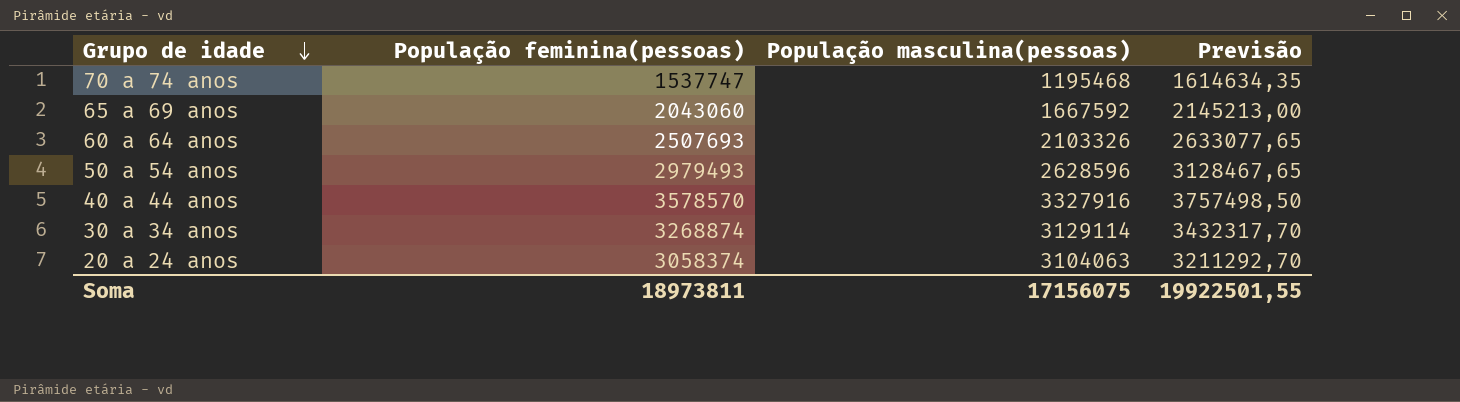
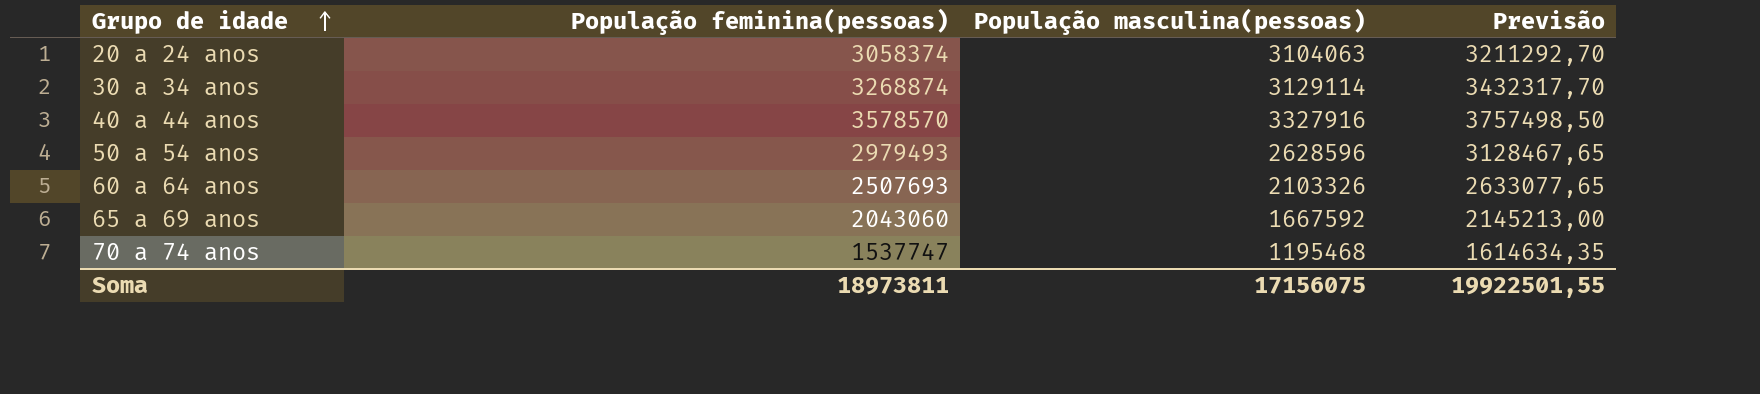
row order: Grupo de idade descending -> Grupo de idade ascending

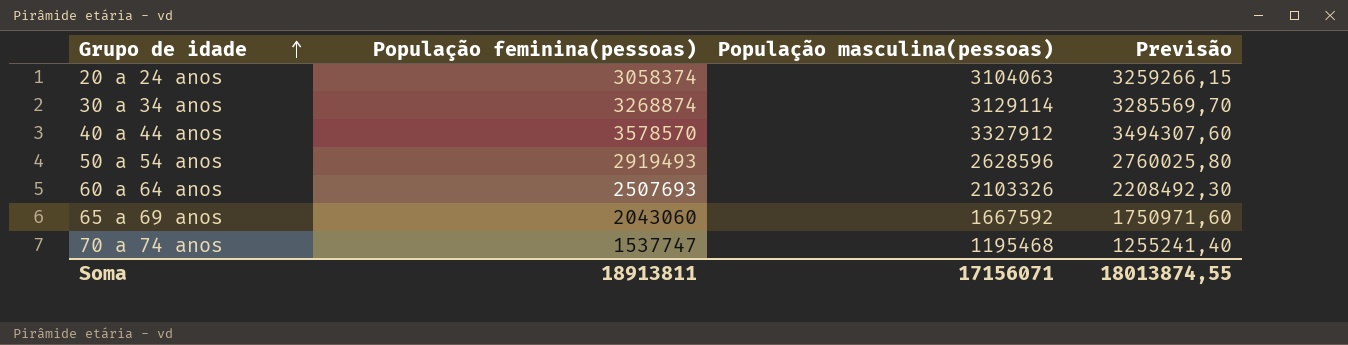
column Previsão | formula: [População feminina(pessoas)] * 1,05 -> [População masculina(pessoas)] * 1,05
40 a 44 anos | População masculina(pessoas): 3327916 -> 3327912
50 a 54 anos | População feminina(pessoas): 2979493 -> 2919493
Soma | População feminina(pessoas): 18973811 -> 18913811
Soma | População masculina(pessoas): 17156075 -> 17156071
Soma | Previsão: 19922501,55 -> 18013874,55

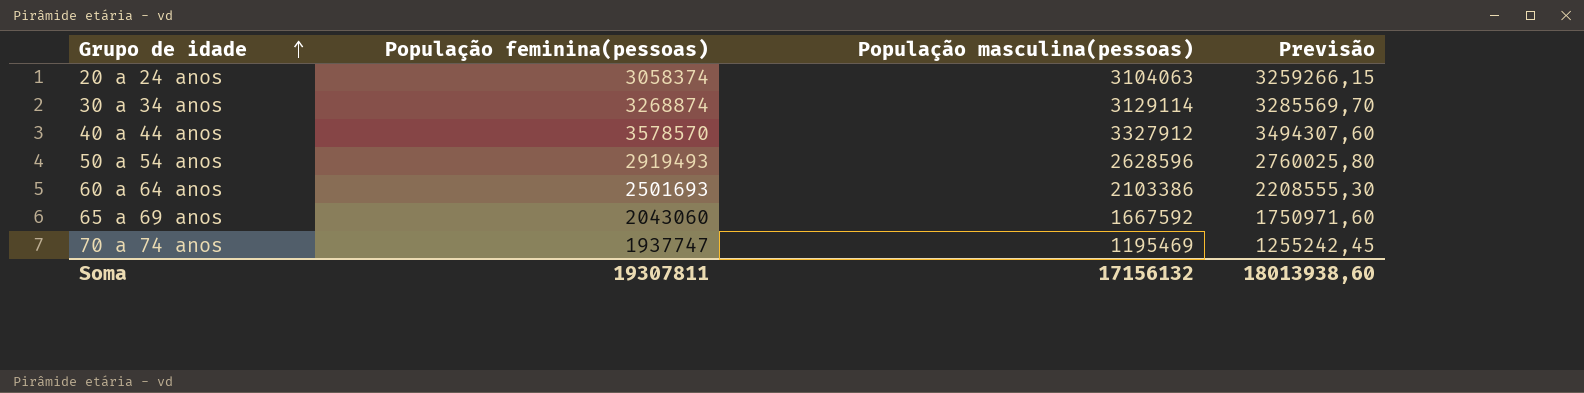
60 a 64 anos | População feminina(pessoas): 2507693 -> 2501693
60 a 64 anos | População masculina(pessoas): 2103326 -> 2103386
60 a 64 anos | Previsão: 2208492,30 -> 2208555,30
70 a 74 anos | População feminina(pessoas): 1537747 -> 1937747
70 a 74 anos | População masculina(pessoas): 1195468 -> 1195469
70 a 74 anos | Previsão: 1255241,40 -> 1255242,45
Soma | População feminina(pessoas): 18913811 -> 19307811
Soma | População masculina(pessoas): 17156071 -> 17156132
Soma | Previsão: 18013874,55 -> 18013938,60

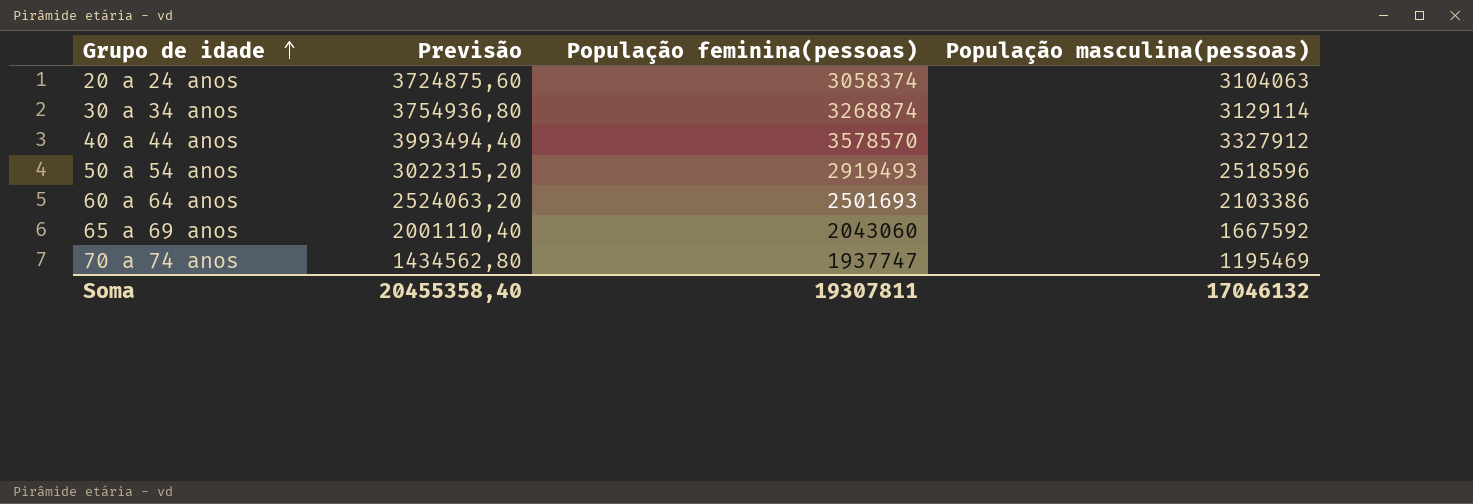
column Previsão | formula: [População masculina(pessoas)] * 1,05 -> [População masculina(pessoas)] * 1,2
column Previsão | position: 4 -> 2
50 a 54 anos | População masculina(pessoas): 2628596 -> 2518596
Soma | Previsão: 18013938,60 -> 20455358,40
Soma | População masculina(pessoas): 17156132 -> 17046132

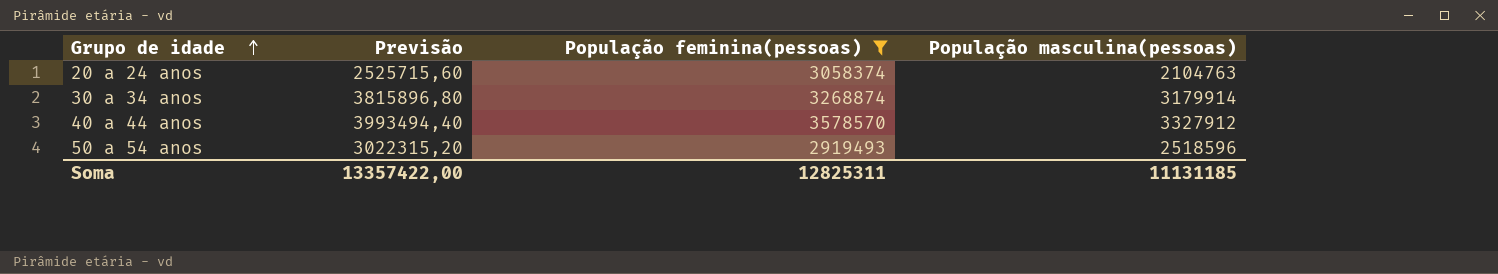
filter: none -> População feminina(pessoas) >= 2919493
20 a 24 anos | Previsão: 3724875,60 -> 2525715,60
20 a 24 anos | População masculina(pessoas): 3104063 -> 2104763
30 a 34 anos | Previsão: 3754936,80 -> 3815896,80
30 a 34 anos | População masculina(pessoas): 3129114 -> 3179914
Soma | Previsão: 20455358,40 -> 13357422,00
Soma | População feminina(pessoas): 19307811 -> 12825311
Soma | População masculina(pessoas): 17046132 -> 11131185

